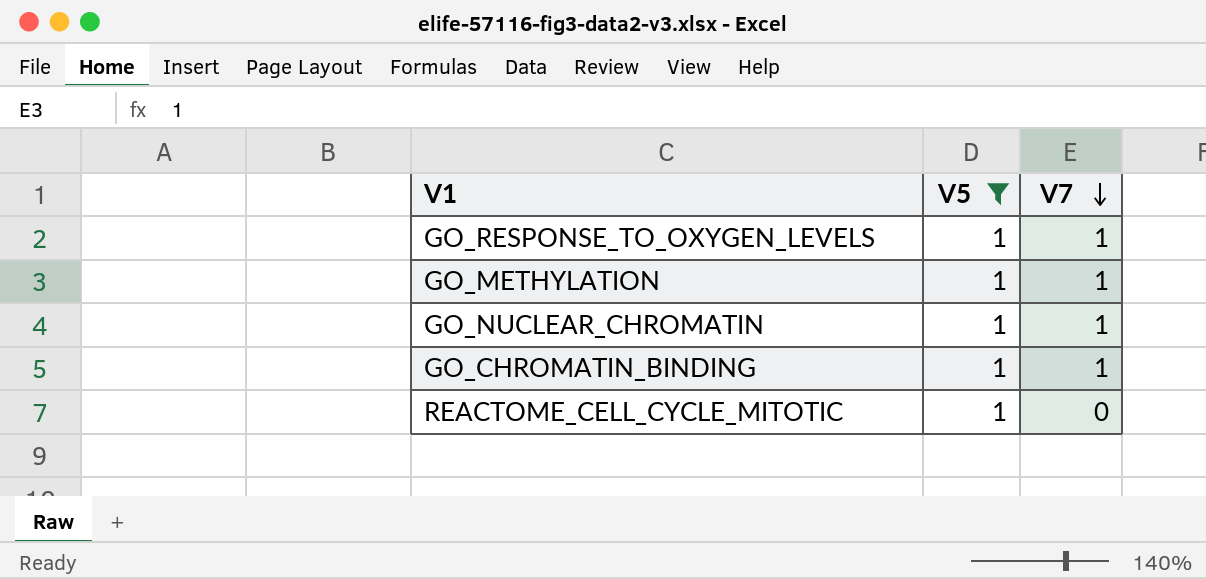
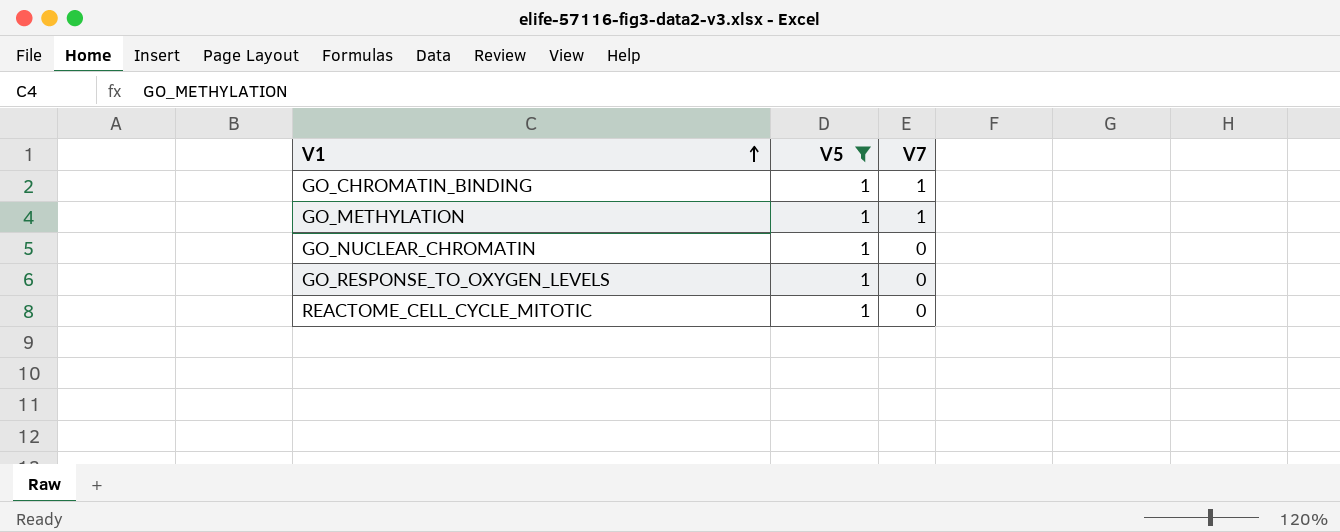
row order: V7 descending -> V1 ascending
GO_NUCLEAR_CHROMATIN | V7: 1 -> 0
GO_RESPONSE_TO_OXYGEN_LEVELS | V7: 1 -> 0

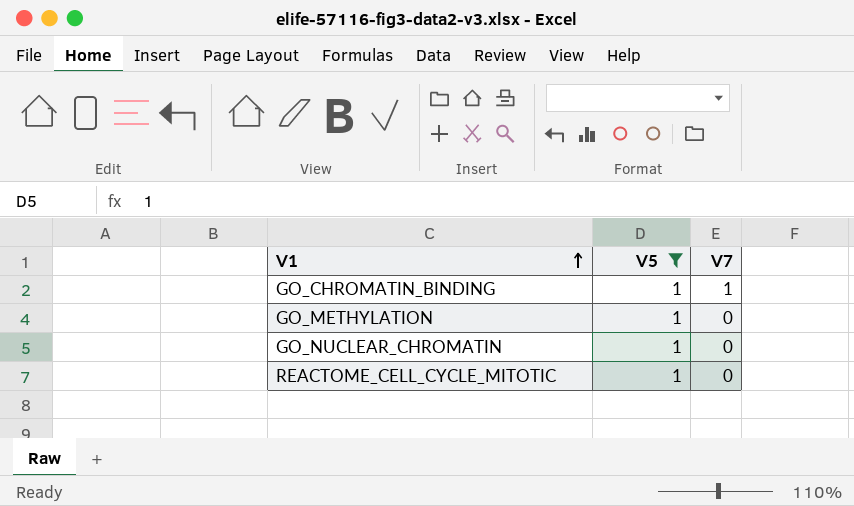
row GO_RESPONSE_TO_OXYGEN_LEVELS: 1 | 0 -> none
GO_METHYLATION | V7: 1 -> 0

